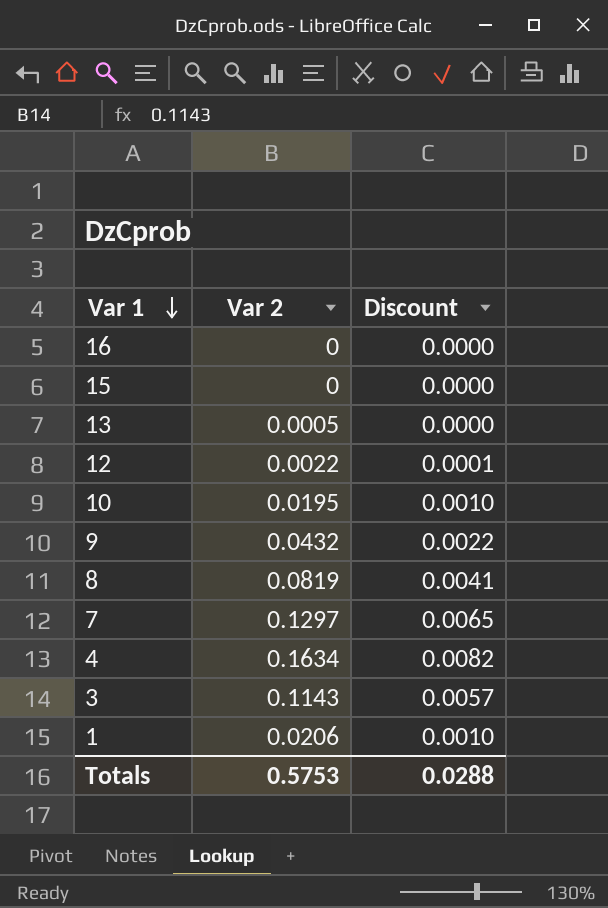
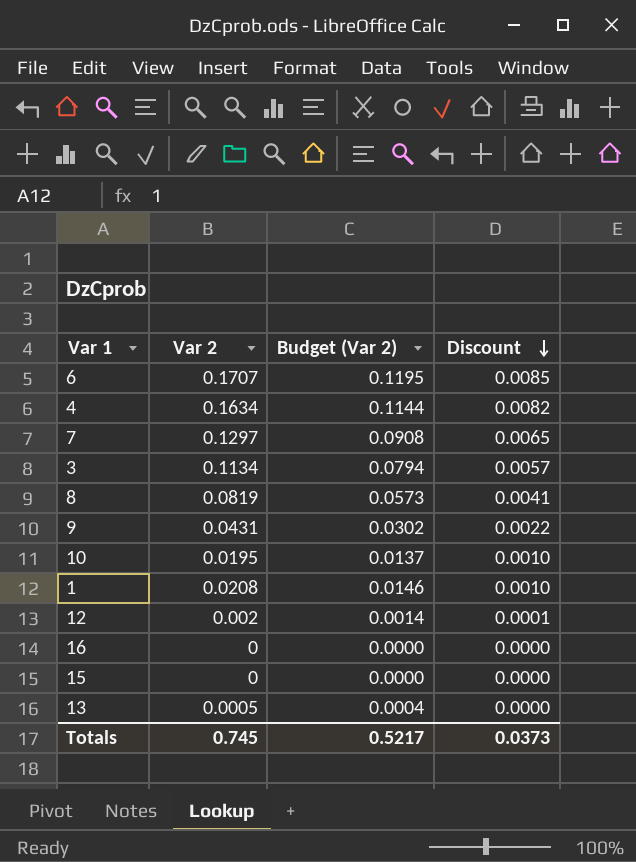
row order: Var 1 descending -> Discount descending
column Budget (Var 2) | formula: none -> [Var 2] * 0.7
row 6: none -> 0.1707 | 0.1195 | 0.0085
3 | Var 2: 0.1143 -> 0.1134
9 | Var 2: 0.0432 -> 0.0431
1 | Var 2: 0.0206 -> 0.0208
12 | Var 2: 0.0022 -> 0.002
Totals | Var 2: 0.5753 -> 0.745
Totals | Discount: 0.0288 -> 0.0373

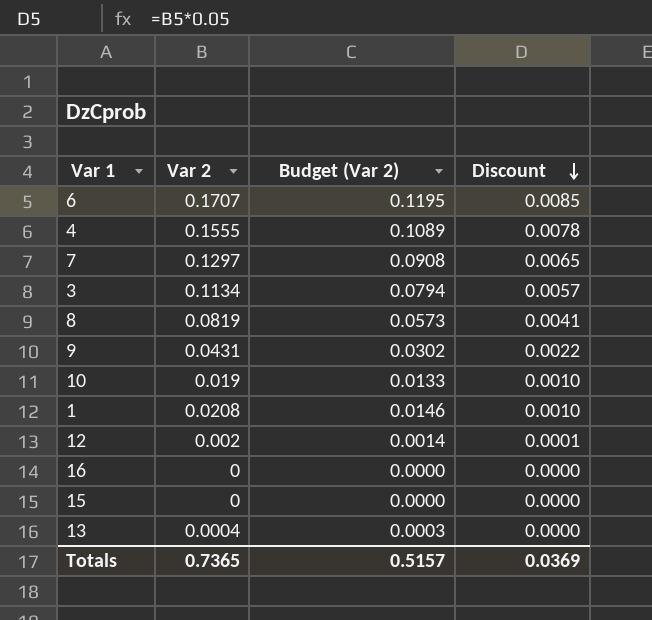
4 | Var 2: 0.1634 -> 0.1555
4 | Budget (Var 2): 0.1144 -> 0.1089
4 | Discount: 0.0082 -> 0.0078
10 | Var 2: 0.0195 -> 0.019
10 | Budget (Var 2): 0.0137 -> 0.0133
13 | Var 2: 0.0005 -> 0.0004
13 | Budget (Var 2): 0.0004 -> 0.0003
Totals | Var 2: 0.745 -> 0.7365
Totals | Budget (Var 2): 0.5217 -> 0.5157
Totals | Discount: 0.0373 -> 0.0369

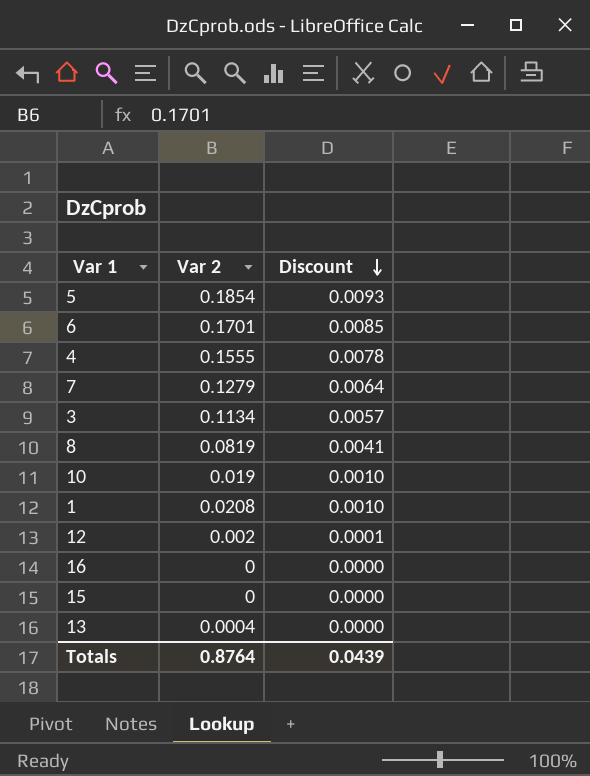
column Budget (Var 2) | formula: [Var 2] * 0.7 -> none
row 9: 0.0431 | 0.0302 | 0.0022 -> none
row 5: none -> 0.1854 | 0.0093
6 | Var 2: 0.1707 -> 0.1701
7 | Var 2: 0.1297 -> 0.1279
7 | Discount: 0.0065 -> 0.0064
Totals | Var 2: 0.7365 -> 0.8764
Totals | Discount: 0.0369 -> 0.0439

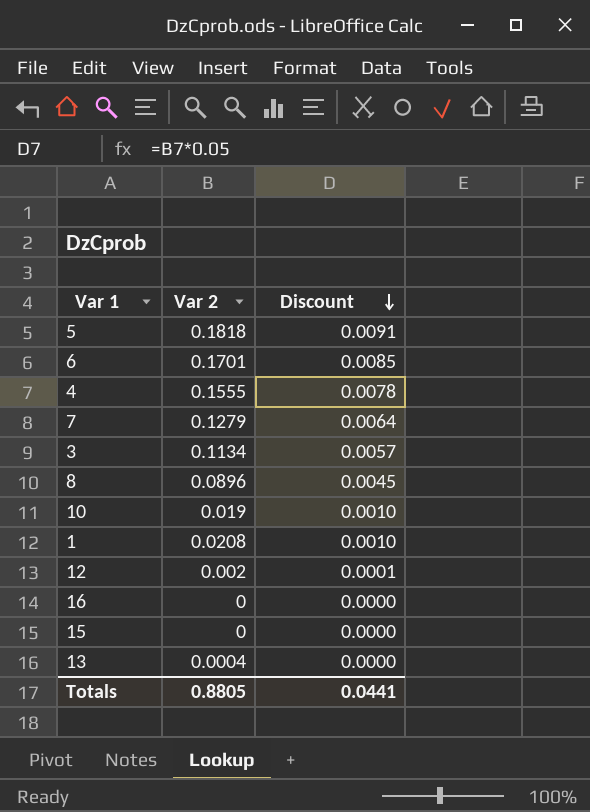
5 | Var 2: 0.1854 -> 0.1818
5 | Discount: 0.0093 -> 0.0091
8 | Var 2: 0.0819 -> 0.0896
8 | Discount: 0.0041 -> 0.0045
Totals | Var 2: 0.8764 -> 0.8805
Totals | Discount: 0.0439 -> 0.0441

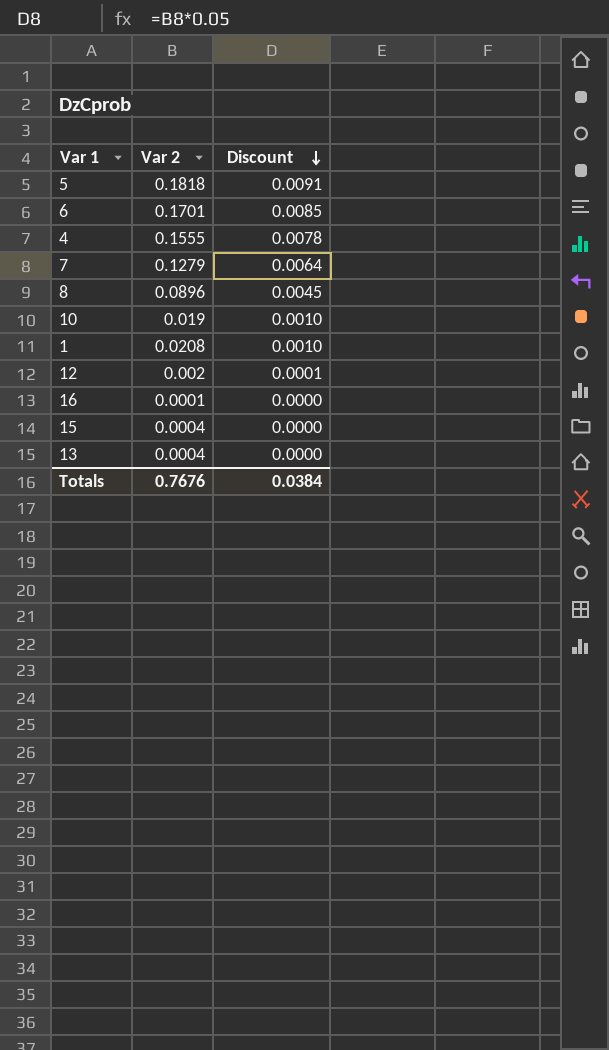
row 3: 0.1134 | 0.0057 -> none
16 | Var 2: 0 -> 0.0001
15 | Var 2: 0 -> 0.0004
Totals | Var 2: 0.8805 -> 0.7676
Totals | Discount: 0.0441 -> 0.0384

